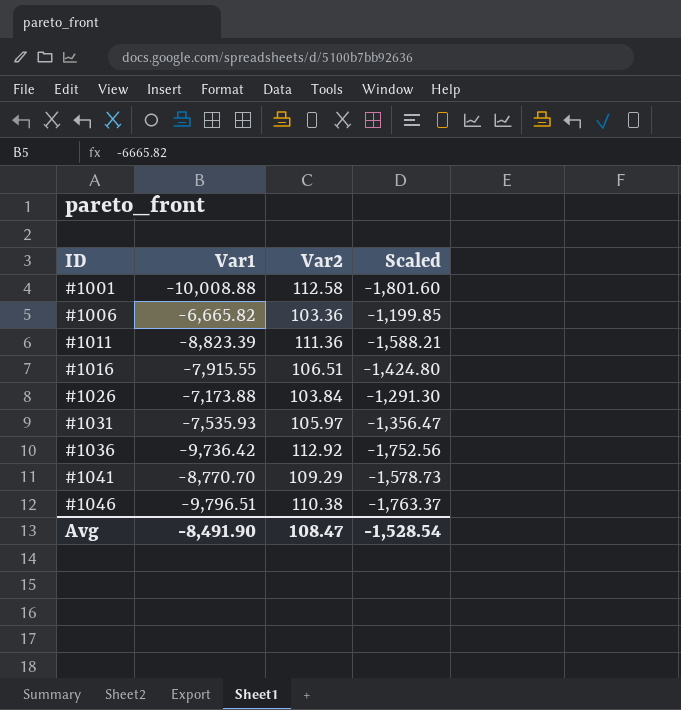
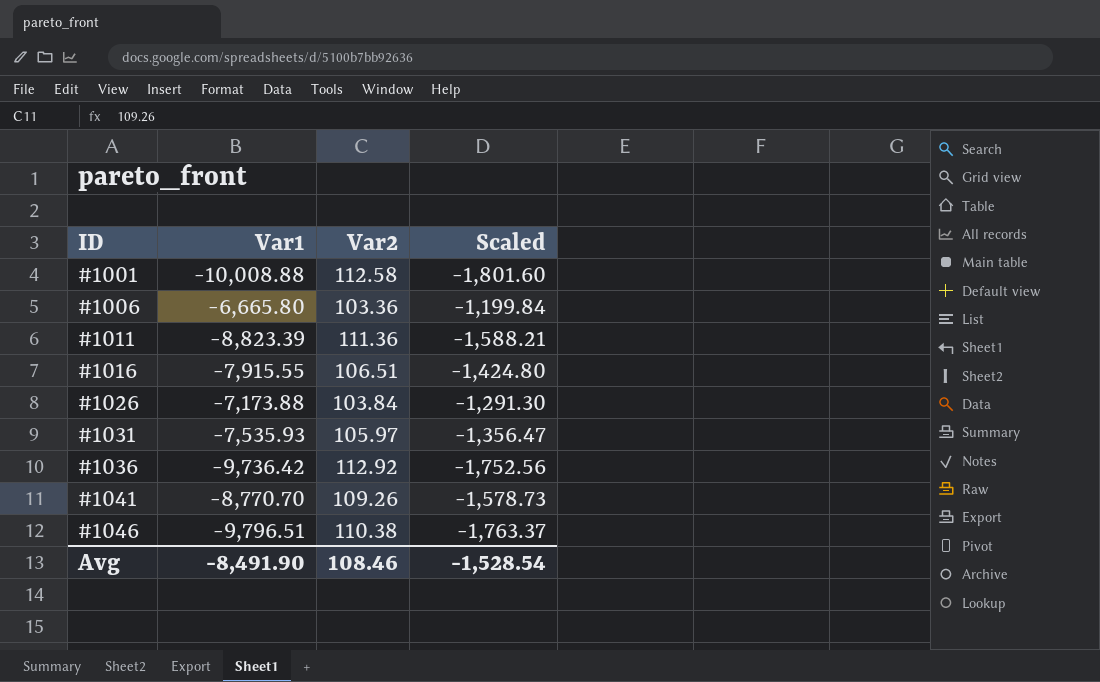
#1006 | Var1: -6,665.82 -> -6,665.80
#1006 | Scaled: -1,199.85 -> -1,199.84
#1041 | Var2: 109.29 -> 109.26
Avg | Var2: 108.47 -> 108.46

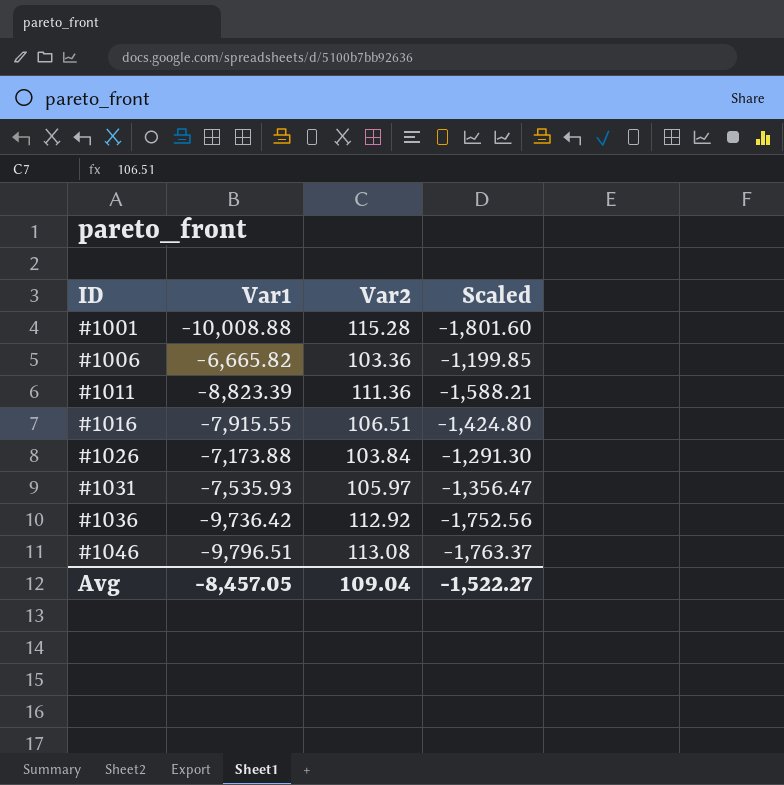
row #1041: -8,770.70 | 109.26 | -1,578.73 -> none
#1001 | Var2: 112.58 -> 115.28
#1006 | Var1: -6,665.80 -> -6,665.82
#1006 | Scaled: -1,199.84 -> -1,199.85
#1046 | Var2: 110.38 -> 113.08
Avg | Var1: -8,491.90 -> -8,457.05
Avg | Var2: 108.46 -> 109.04
Avg | Scaled: -1,528.54 -> -1,522.27

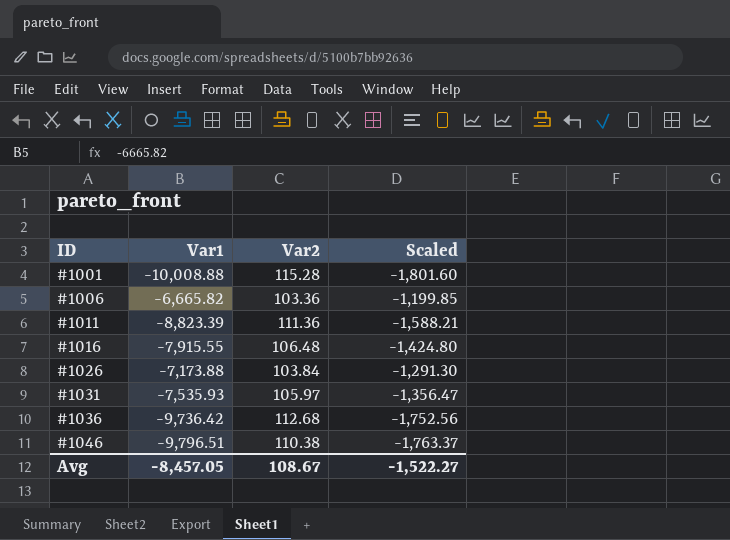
#1016 | Var2: 106.51 -> 106.48
#1036 | Var2: 112.92 -> 112.68
#1046 | Var2: 113.08 -> 110.38
Avg | Var2: 109.04 -> 108.67

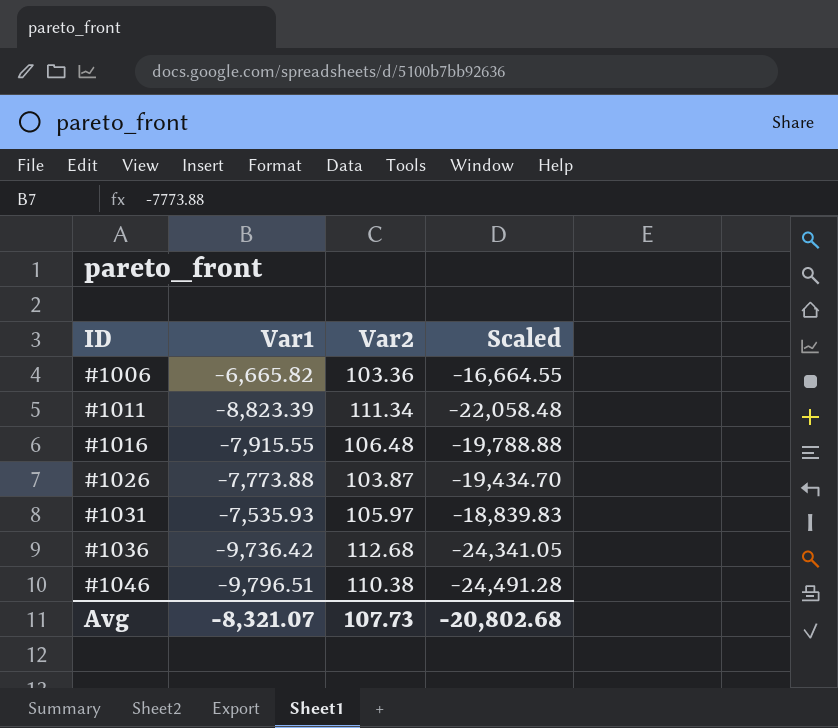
column Scaled | formula: [Var1] * 0.18 -> [Var1] * 2.5
row #1001: -10,008.88 | 115.28 | -1,801.60 -> none
#1011 | Var2: 111.36 -> 111.34
#1026 | Var1: -7,173.88 -> -7,773.88
#1026 | Var2: 103.84 -> 103.87
Avg | Var1: -8,457.05 -> -8,321.07
Avg | Var2: 108.67 -> 107.73
Avg | Scaled: -1,522.27 -> -20,802.68

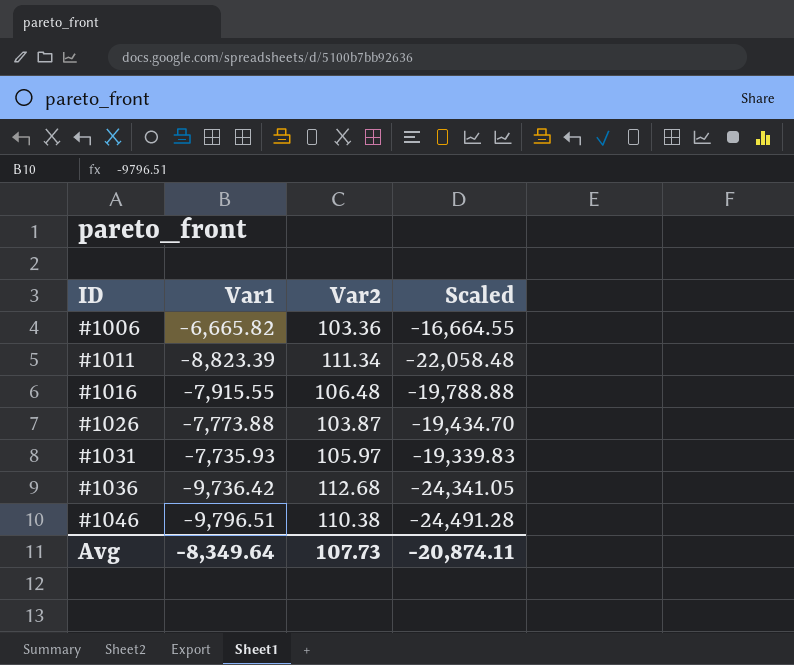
#1031 | Var1: -7,535.93 -> -7,735.93
#1031 | Scaled: -18,839.83 -> -19,339.83
Avg | Var1: -8,321.07 -> -8,349.64
Avg | Scaled: -20,802.68 -> -20,874.11

